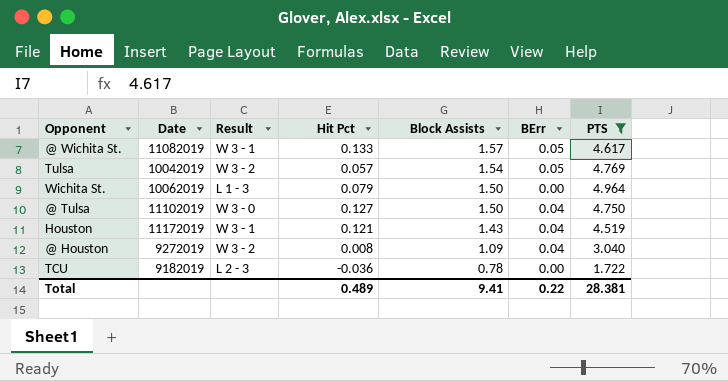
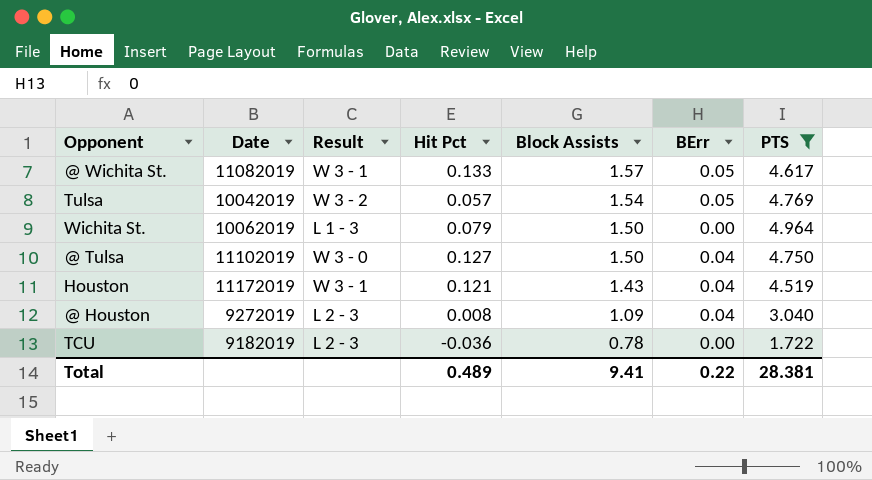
@ Houston | Result: W 3 - 2 -> L 2 - 3

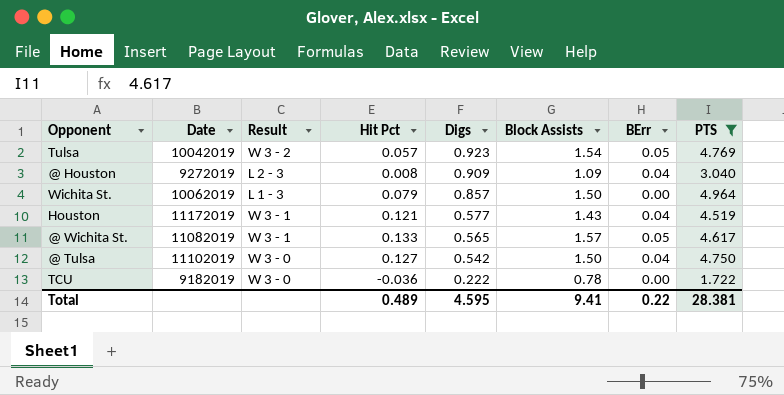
row order: Block Assists descending -> Digs descending
column Digs | position: none -> 5
TCU | Result: L 2 - 3 -> W 3 - 0

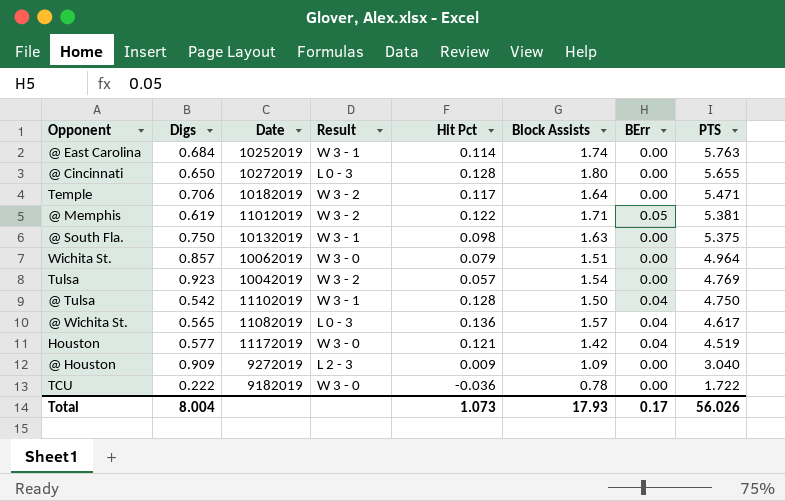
filter: PTS <= 4.964 -> none
row order: Digs descending -> PTS descending
column Digs | position: 5 -> 2
Wichita St. | Result: L 1 - 3 -> W 3 - 0
Wichita St. | Block Assists: 1.50 -> 1.51
Tulsa | BErr: 0.05 -> 0.00
@ Tulsa | Result: W 3 - 0 -> W 3 - 1
@ Tulsa | Hit Pct: 0.127 -> 0.128
@ Wichita St. | Result: W 3 - 1 -> L 0 - 3
@ Wichita St. | Hit Pct: 0.133 -> 0.136
@ Wichita St. | BErr: 0.05 -> 0.04
Houston | Result: W 3 - 1 -> W 3 - 0
Houston | Block Assists: 1.43 -> 1.42
@ Houston | Hit Pct: 0.008 -> 0.009
@ Houston | BErr: 0.04 -> 0.00
Total | Digs: 4.595 -> 8.004
Total | Hit Pct: 0.489 -> 1.073
Total | Block Assists: 9.41 -> 17.93
Total | BErr: 0.22 -> 0.17
Total | PTS: 28.381 -> 56.026

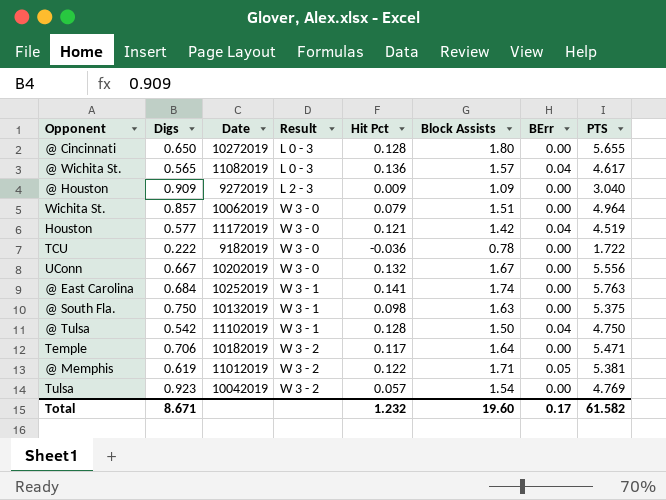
row order: PTS descending -> Result ascending
row UConn: none -> 0.667 | 10202019 | W 3 - 0 | 0.132 | 1.67 | 0.00 | 5.556
@ East Carolina | Hit Pct: 0.114 -> 0.141
Total | Digs: 8.004 -> 8.671
Total | Hit Pct: 1.073 -> 1.232
Total | Block Assists: 17.93 -> 19.60
Total | PTS: 56.026 -> 61.582

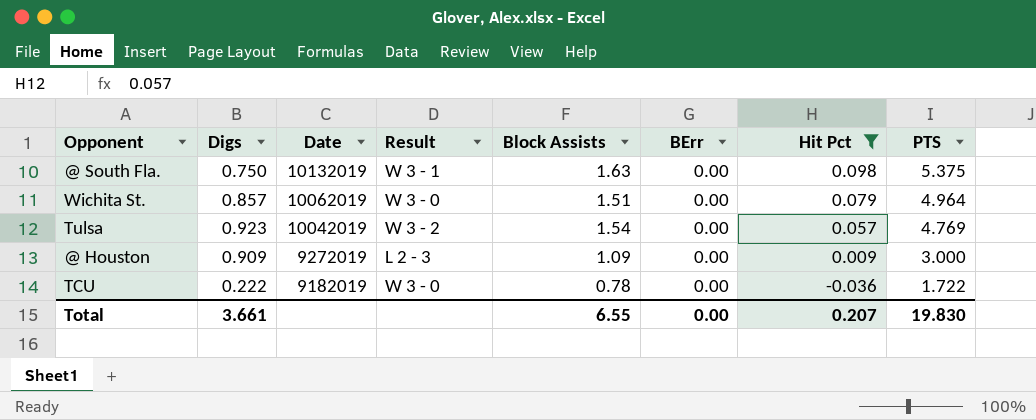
filter: none -> Hit Pct <= 0.098
row order: Result ascending -> Date descending
column Hit Pct | position: 5 -> 7
@ Houston | PTS: 3.040 -> 3.000
Total | Digs: 8.671 -> 3.661
Total | Block Assists: 19.60 -> 6.55
Total | BErr: 0.17 -> 0.00
Total | Hit Pct: 1.232 -> 0.207
Total | PTS: 61.582 -> 19.830

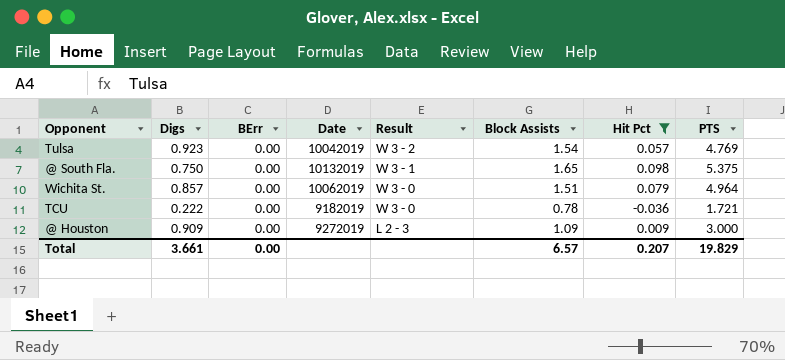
row order: Date descending -> Result descending
column BErr | position: 6 -> 3
@ South Fla. | Block Assists: 1.63 -> 1.65
TCU | PTS: 1.722 -> 1.721
Total | Block Assists: 6.55 -> 6.57
Total | PTS: 19.830 -> 19.829

